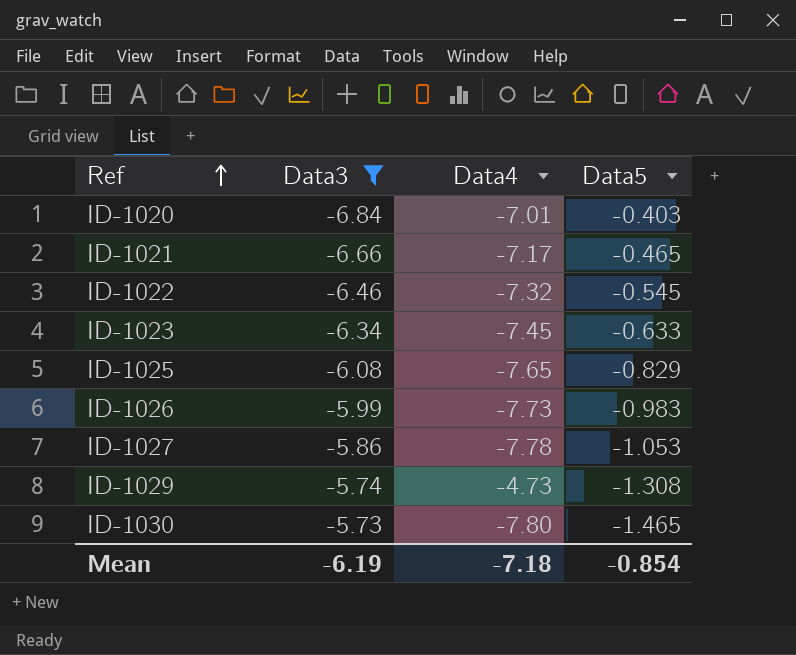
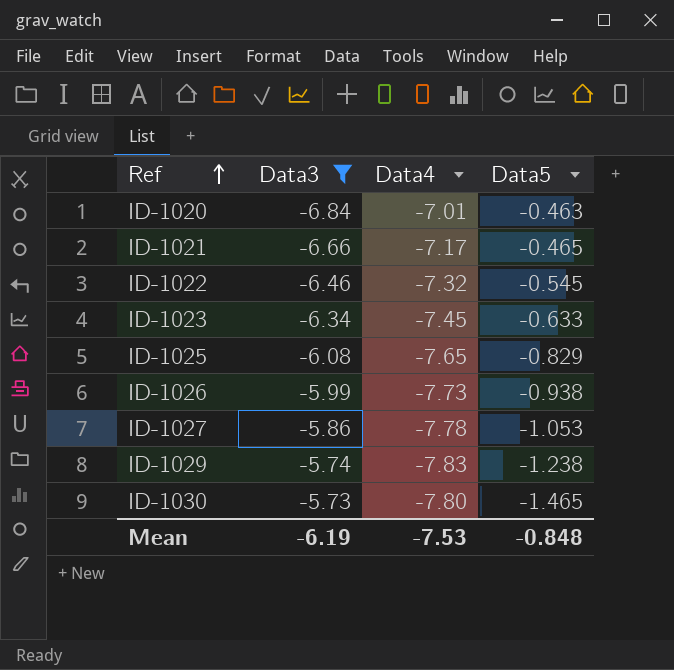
ID-1020 | Data5: -0.403 -> -0.463
ID-1026 | Data5: -0.983 -> -0.938
ID-1029 | Data4: -4.73 -> -7.83
ID-1029 | Data5: -1.308 -> -1.238
Mean | Data4: -7.18 -> -7.53
Mean | Data5: -0.854 -> -0.848

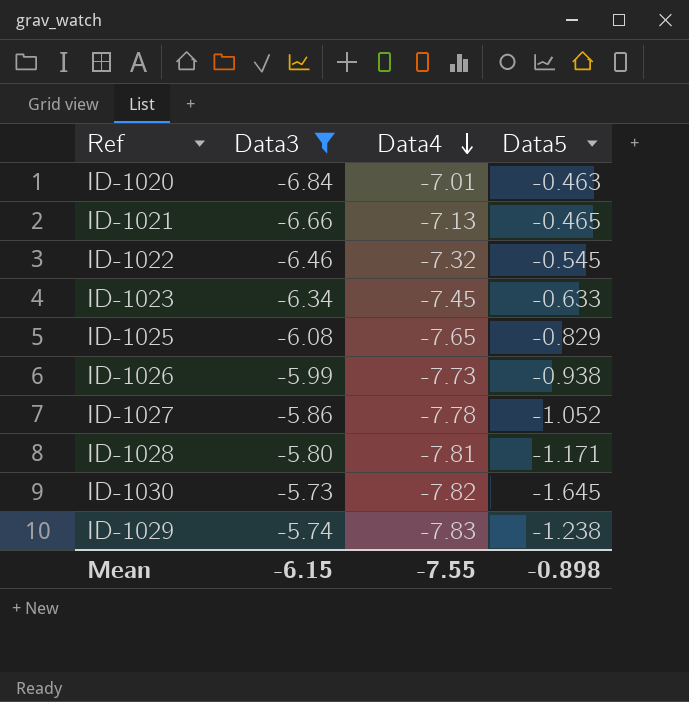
row order: Ref ascending -> Data4 descending
ID-1021 | Data4: -7.17 -> -7.13
ID-1027 | Data5: -1.053 -> -1.052
row ID-1028: none -> -5.80 | -7.81 | -1.171
ID-1030 | Data4: -7.80 -> -7.82
ID-1030 | Data5: -1.465 -> -1.645
Mean | Data3: -6.19 -> -6.15
Mean | Data4: -7.53 -> -7.55
Mean | Data5: -0.848 -> -0.898

